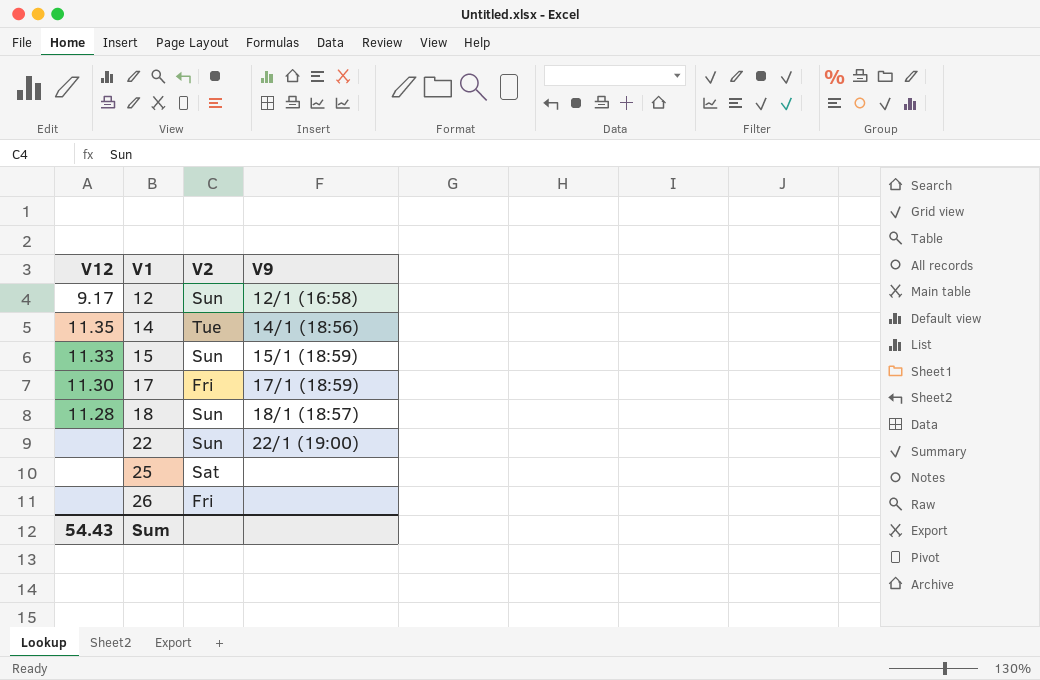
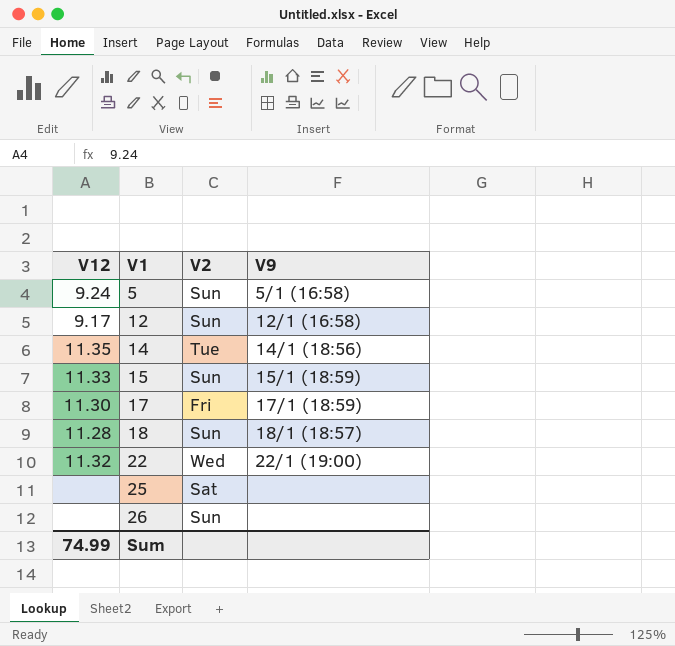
row 5: none -> 9.24 | Sun | 5/1 (16:58)
22 | V12: none -> 11.32
22 | V2: Sun -> Wed
26 | V2: Fri -> Sun
Sum | V12: 54.43 -> 74.99

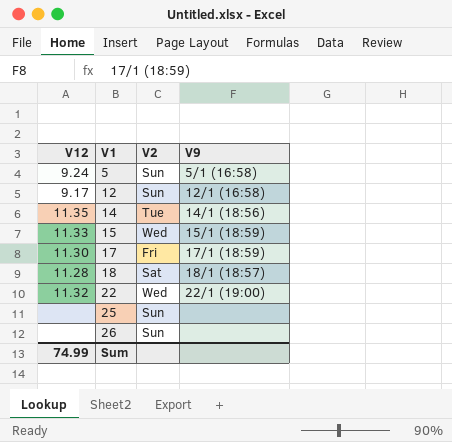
15 | V2: Sun -> Wed
18 | V2: Sun -> Sat
25 | V2: Sat -> Sun

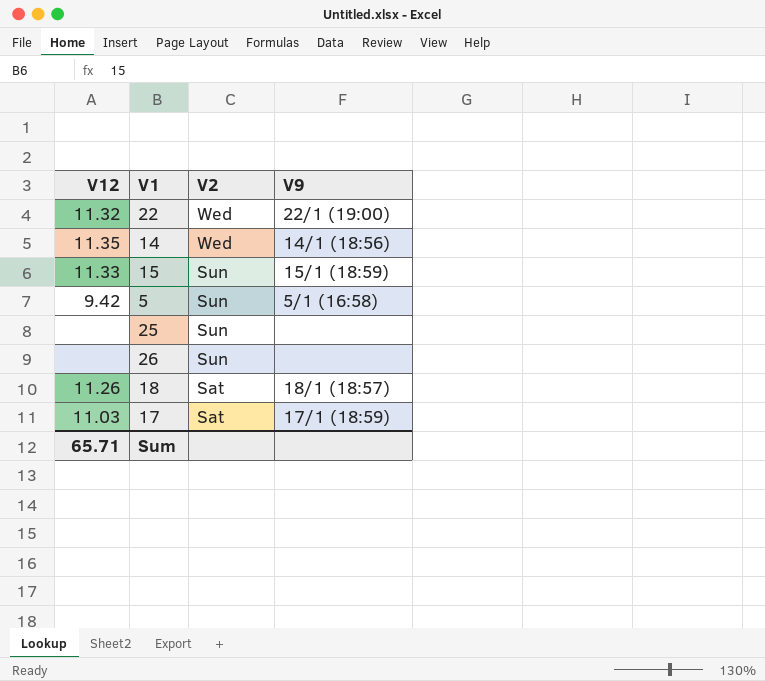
row order: V1 ascending -> V2 descending
row 12: 9.17 | Sun | 12/1 (16:58) -> none
14 | V2: Tue -> Wed
15 | V2: Wed -> Sun
5 | V12: 9.24 -> 9.42
18 | V12: 11.28 -> 11.26
17 | V12: 11.30 -> 11.03
17 | V2: Fri -> Sat
Sum | V12: 74.99 -> 65.71

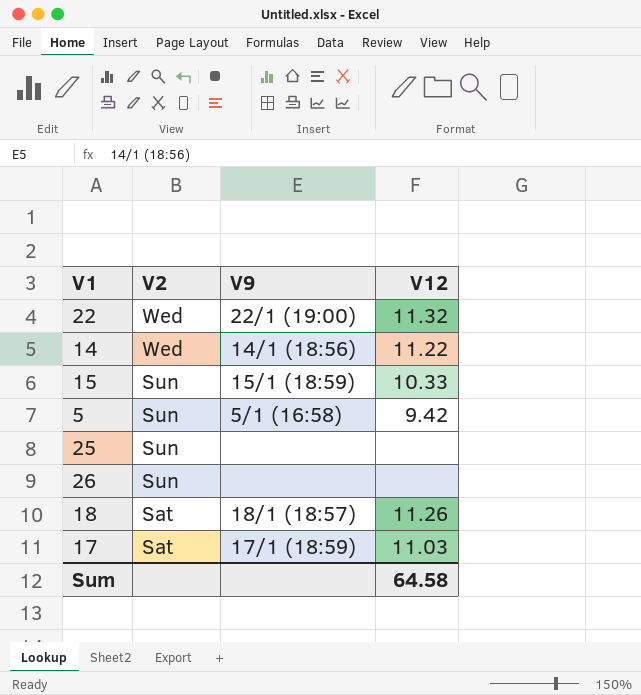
column V12 | position: 1 -> 4
14 | V12: 11.35 -> 11.22
15 | V12: 11.33 -> 10.33
Sum | V12: 65.71 -> 64.58

